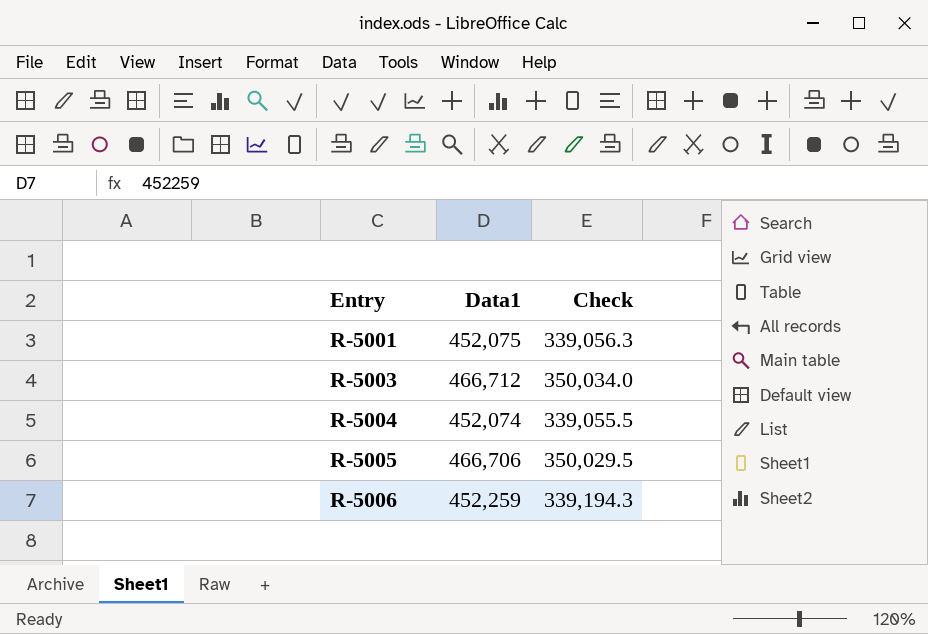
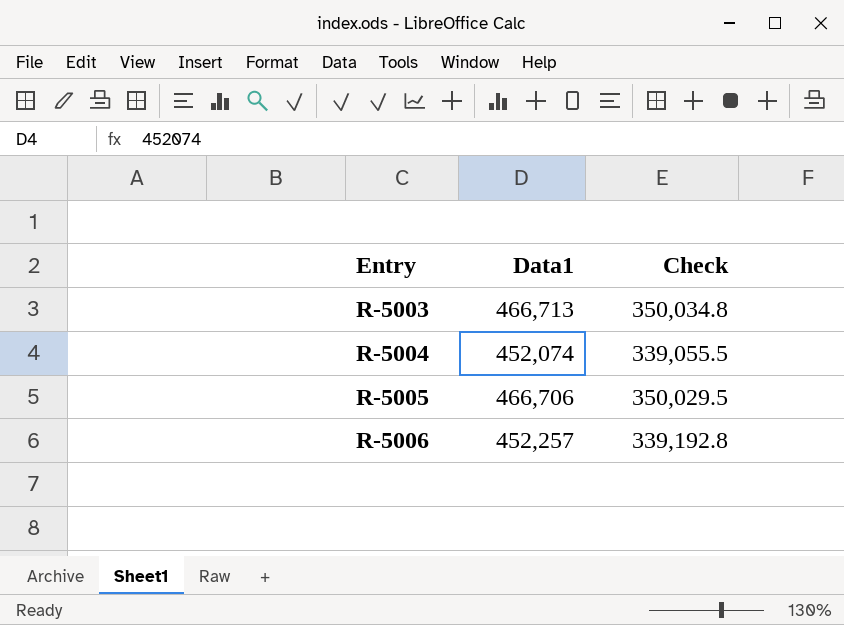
row R-5001: 452,075 | 339,056.3 -> none
R-5003 | Data1: 466,712 -> 466,713
R-5003 | Check: 350,034.0 -> 350,034.8
R-5006 | Data1: 452,259 -> 452,257
R-5006 | Check: 339,194.3 -> 339,192.8

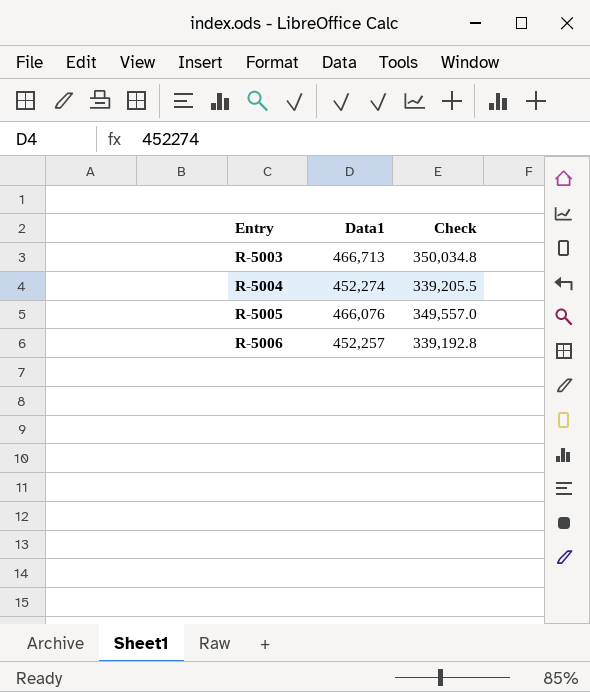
R-5004 | Data1: 452,074 -> 452,274
R-5004 | Check: 339,055.5 -> 339,205.5
R-5005 | Data1: 466,706 -> 466,076
R-5005 | Check: 350,029.5 -> 349,557.0

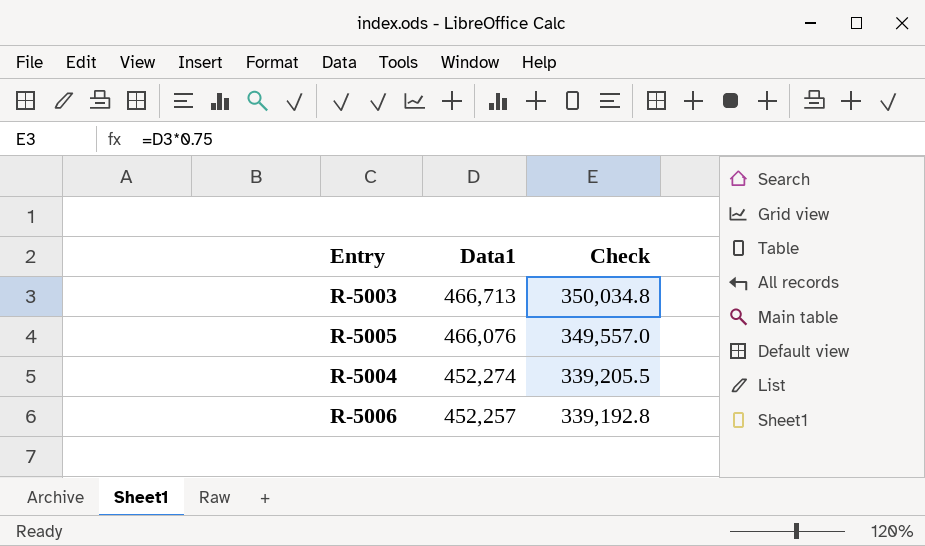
row order: Entry ascending -> Data1 descending

